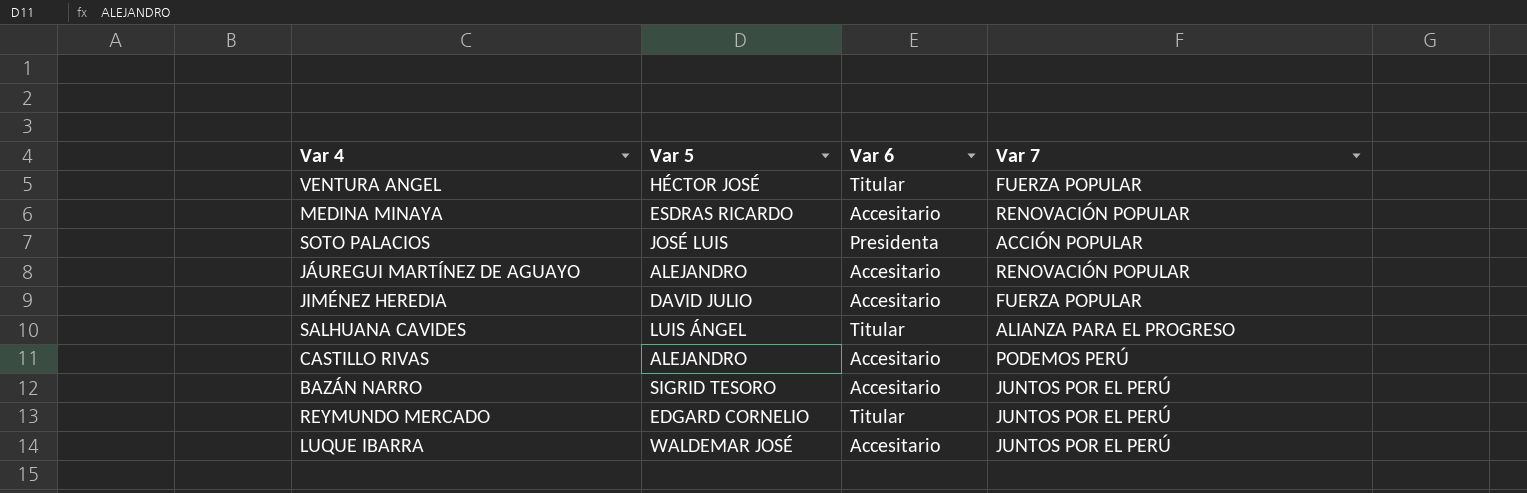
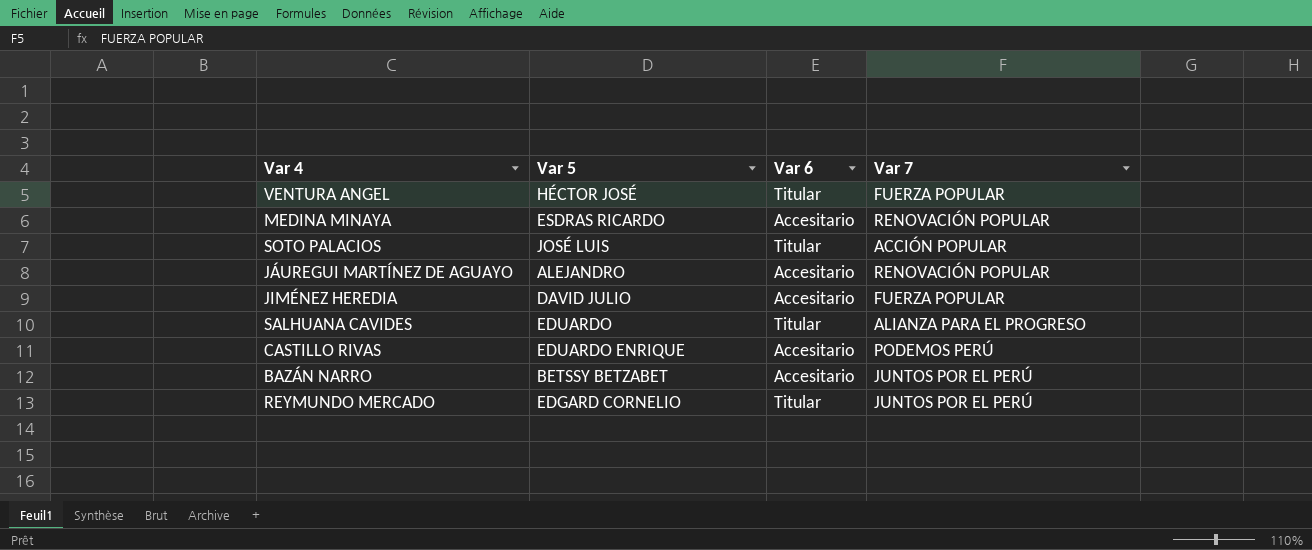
row LUQUE IBARRA: WALDEMAR JOSÉ | Accesitario | JUNTOS POR EL PERÚ -> none
SOTO PALACIOS | Var 6: Presidenta -> Titular
SALHUANA CAVIDES | Var 5: LUIS ÁNGEL -> EDUARDO
CASTILLO RIVAS | Var 5: ALEJANDRO -> EDUARDO ENRIQUE
BAZÁN NARRO | Var 5: SIGRID TESORO -> BETSSY BETZABET

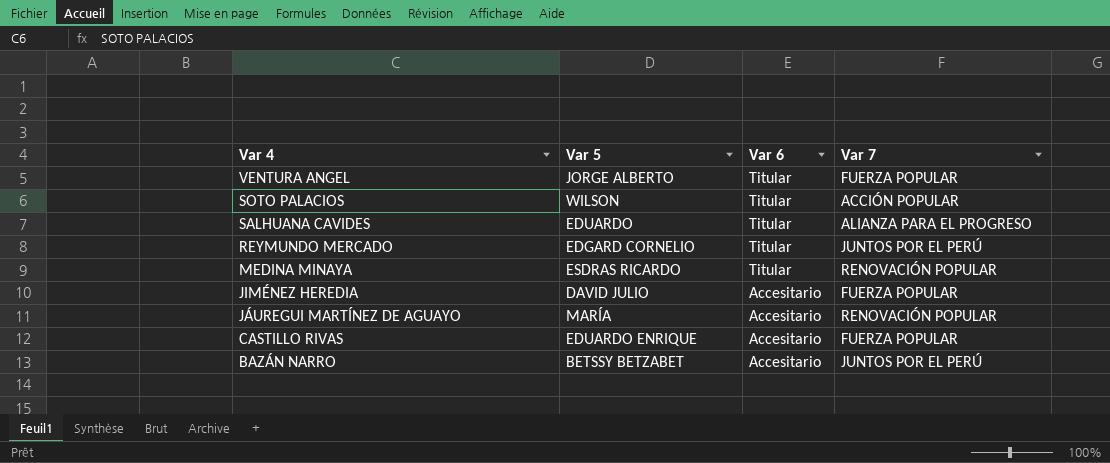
row order: none -> Var 4 descending
VENTURA ANGEL | Var 5: HÉCTOR JOSÉ -> JORGE ALBERTO
SOTO PALACIOS | Var 5: JOSÉ LUIS -> WILSON
MEDINA MINAYA | Var 6: Accesitario -> Titular
JÁUREGUI MARTÍNEZ DE AGUAYO | Var 5: ALEJANDRO -> MARÍA
CASTILLO RIVAS | Var 7: PODEMOS PERÚ -> FUERZA POPULAR

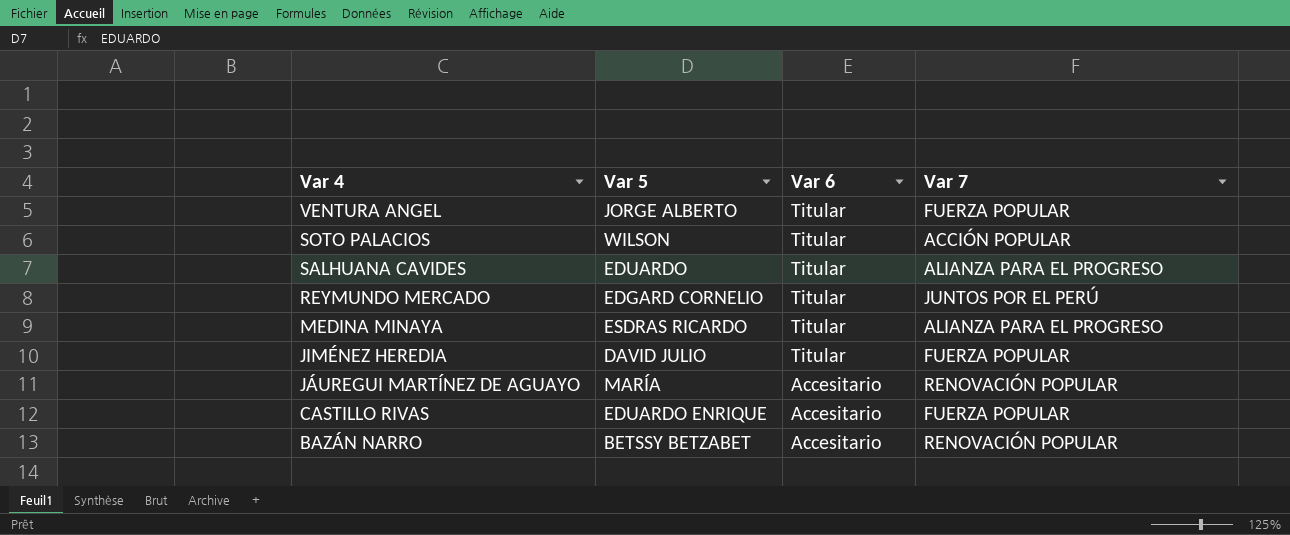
MEDINA MINAYA | Var 7: RENOVACIÓN POPULAR -> ALIANZA PARA EL PROGRESO
JIMÉNEZ HEREDIA | Var 6: Accesitario -> Titular
BAZÁN NARRO | Var 7: JUNTOS POR EL PERÚ -> RENOVACIÓN POPULAR

